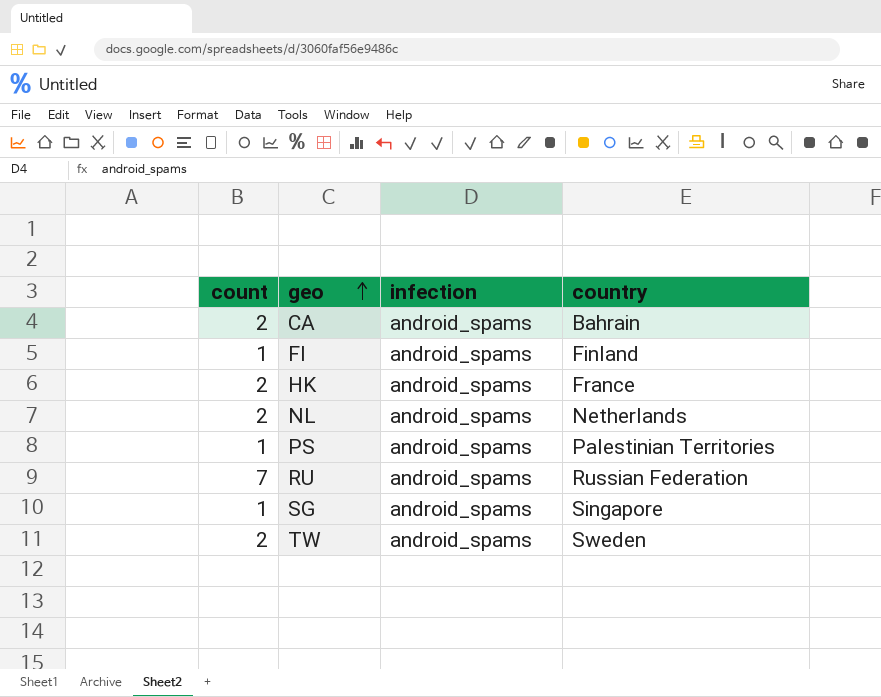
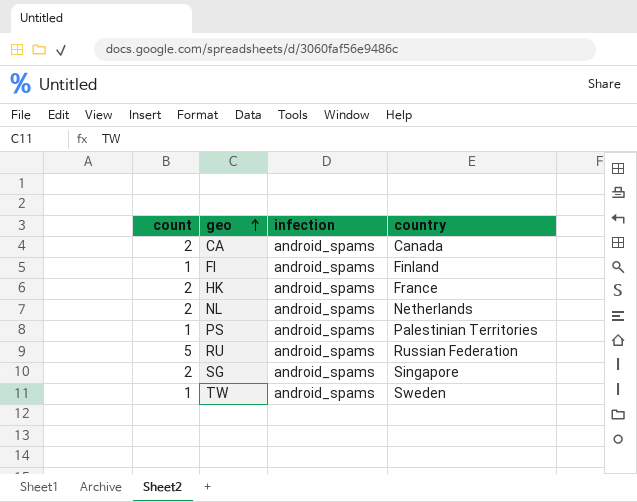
CA | country: Bahrain -> Canada
RU | count: 7 -> 5
SG | count: 1 -> 2
TW | count: 2 -> 1

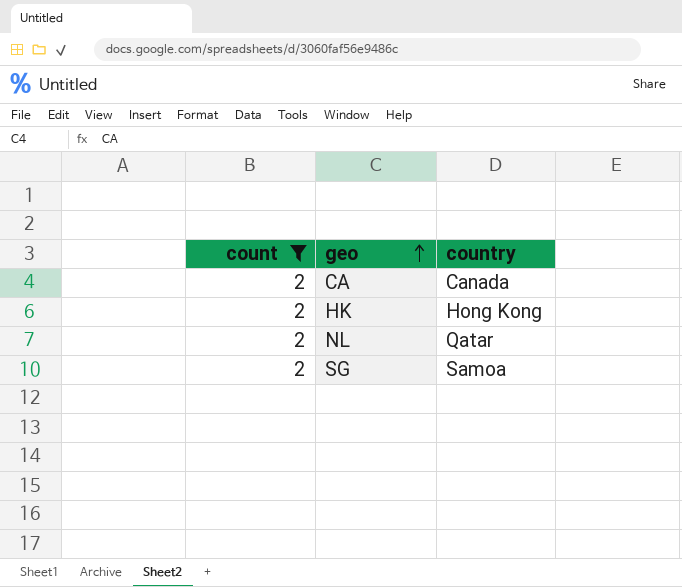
filter: none -> count = 2
column infection | position: 3 -> none
HK | country: France -> Hong Kong
NL | country: Netherlands -> Qatar
SG | country: Singapore -> Samoa

